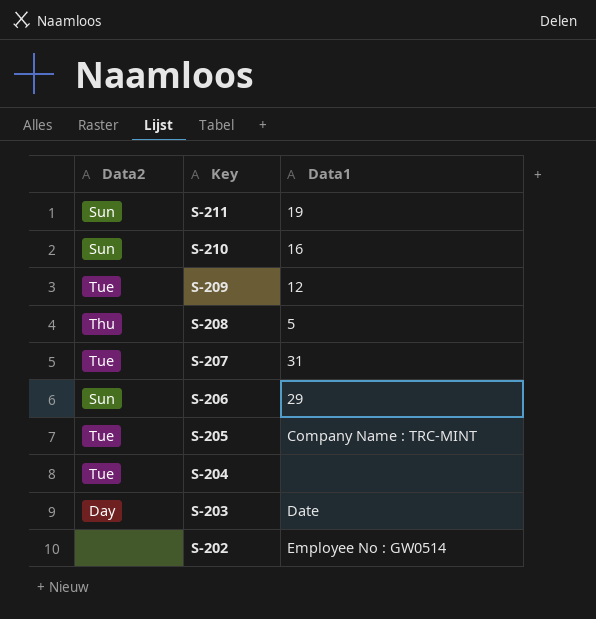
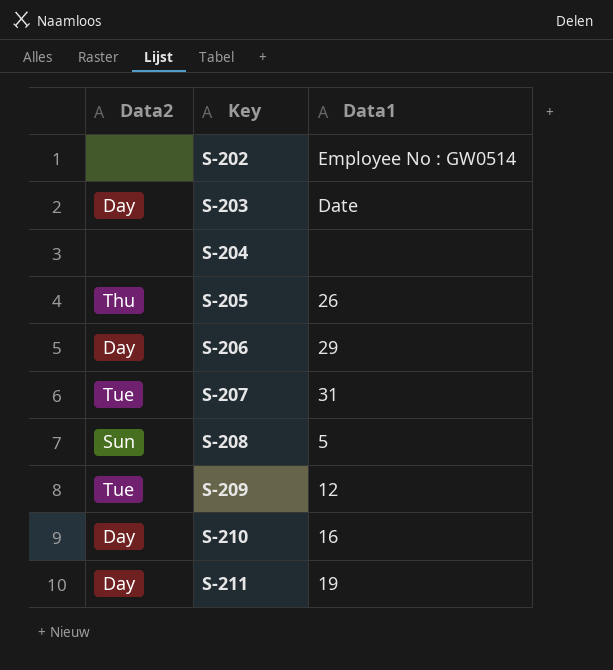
row order: Key descending -> Key ascending
S-204 | Data2: Tue -> none
S-205 | Data2: Tue -> Thu
S-205 | Data1: Company Name : TRC-MINT -> 26
S-206 | Data2: Sun -> Day
S-208 | Data2: Thu -> Sun
S-210 | Data2: Sun -> Day
S-211 | Data2: Sun -> Day

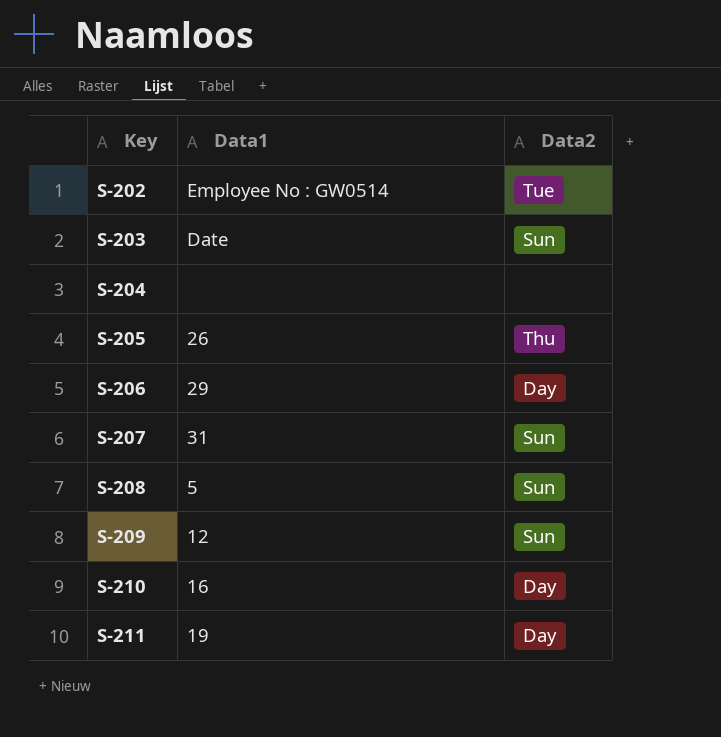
column Data2 | position: 1 -> 3
S-202 | Data2: none -> Tue
S-203 | Data2: Day -> Sun
S-207 | Data2: Tue -> Sun
S-209 | Data2: Tue -> Sun

